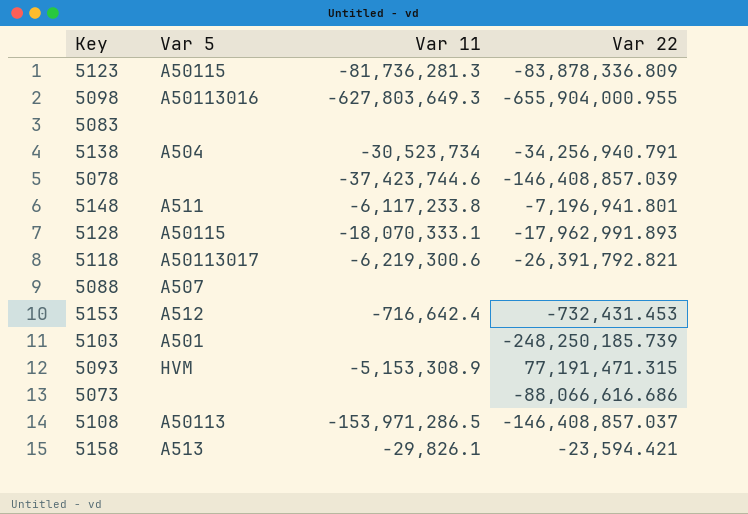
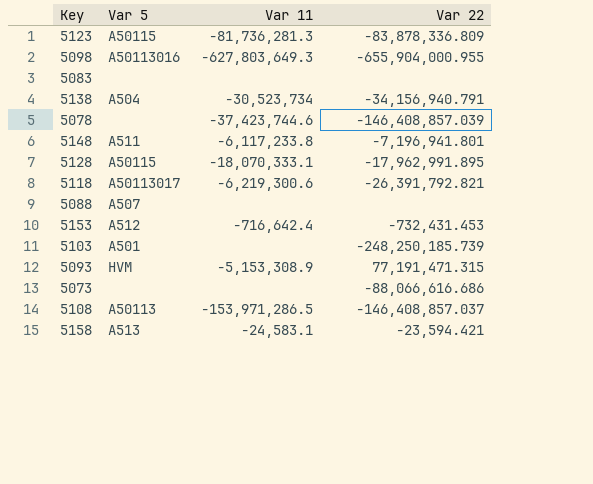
5138 | Var 22: -34,256,940.791 -> -34,156,940.791
5128 | Var 22: -17,962,991.893 -> -17,962,991.895
5158 | Var 11: -29,826.1 -> -24,583.1

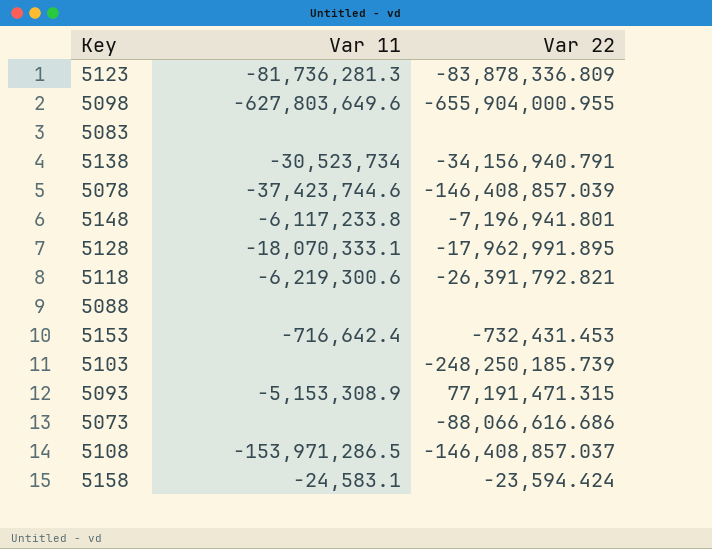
column Var 5 | position: 2 -> none
5098 | Var 11: -627,803,649.3 -> -627,803,649.6
5158 | Var 22: -23,594.421 -> -23,594.424

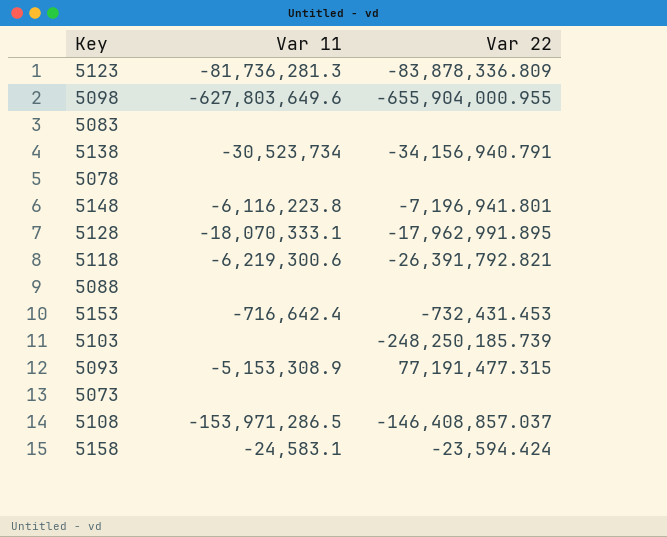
5078 | Var 11: -37,423,744.6 -> none
5078 | Var 22: -146,408,857.039 -> none
5148 | Var 11: -6,117,233.8 -> -6,116,223.8
5093 | Var 22: 77,191,471.315 -> 77,191,477.315
5073 | Var 22: -88,066,616.686 -> none

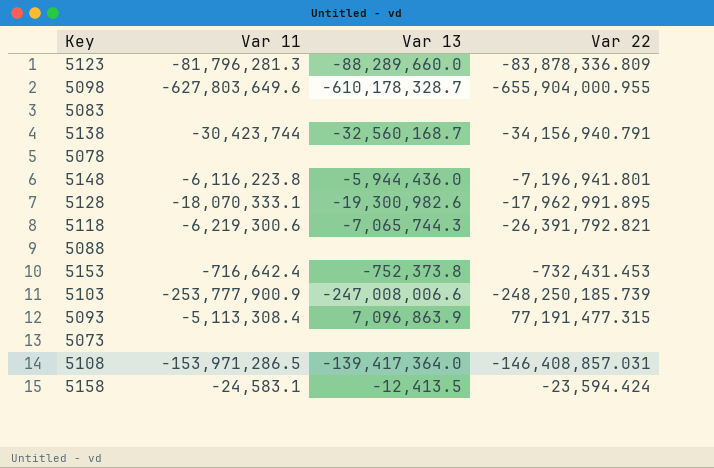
column Var 13 | position: none -> 3
5123 | Var 11: -81,736,281.3 -> -81,796,281.3
5138 | Var 11: -30,523,734 -> -30,423,744
5103 | Var 11: none -> -253,777,900.9
5093 | Var 11: -5,153,308.9 -> -5,113,308.4
5108 | Var 22: -146,408,857.037 -> -146,408,857.031

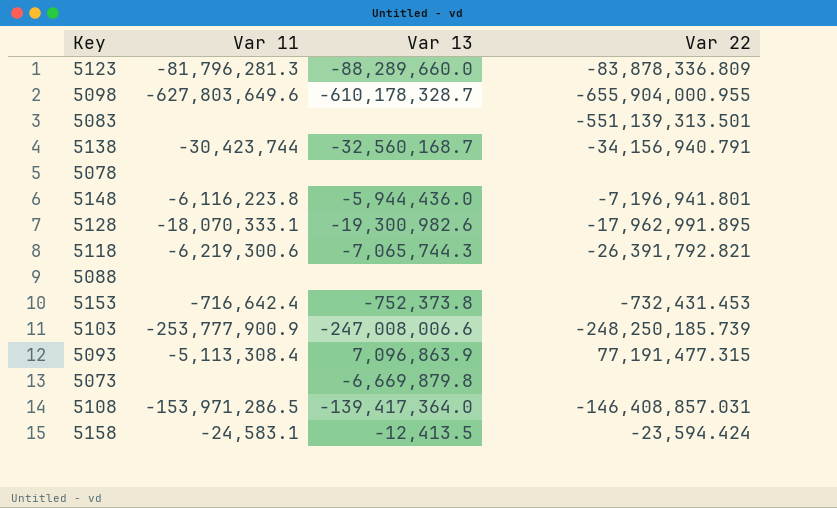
5083 | Var 22: none -> -551,139,313.501
5073 | Var 13: none -> -6,669,879.8

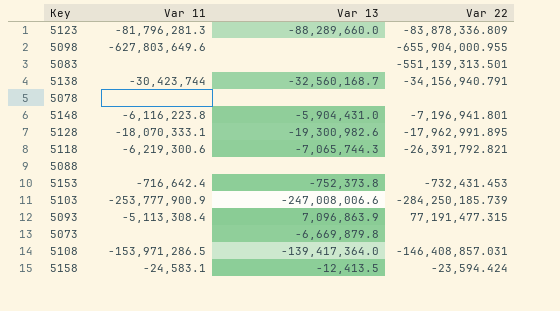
5098 | Var 13: -610,178,328.7 -> none
5148 | Var 13: -5,944,436.0 -> -5,904,431.0
5103 | Var 22: -248,250,185.739 -> -284,250,185.739

